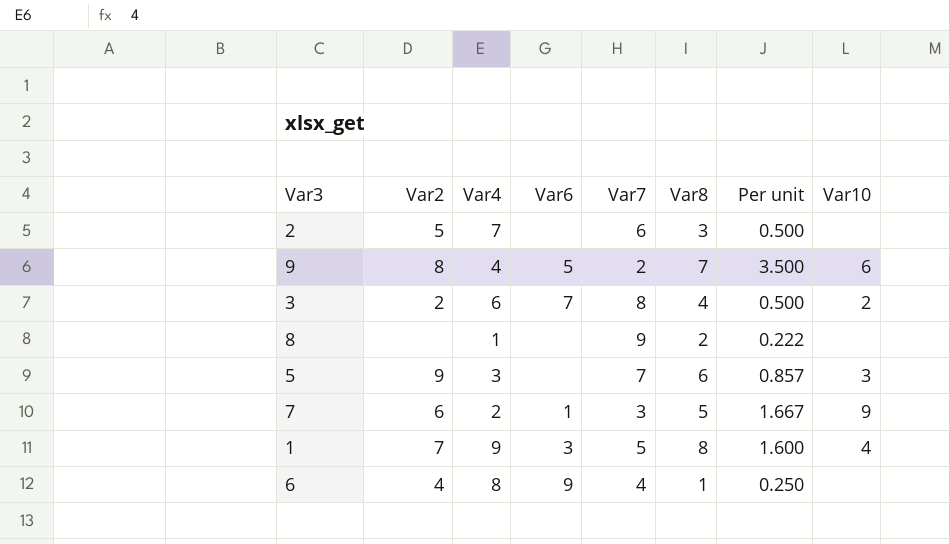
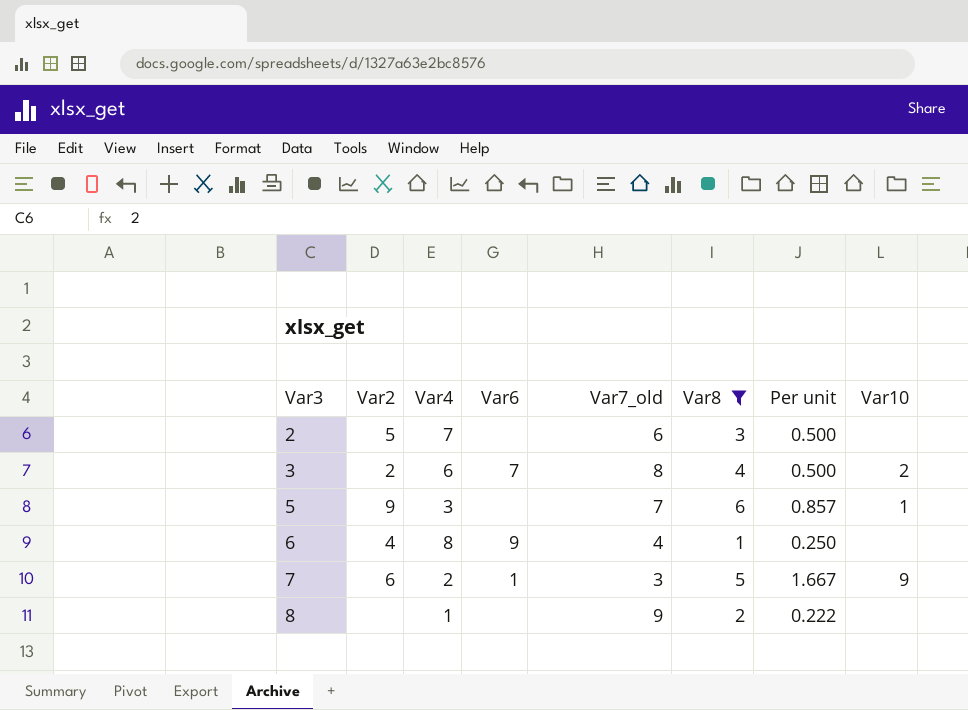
filter: none -> Var8 <= 6
row order: none -> Var3 ascending
column name: Var7 -> Var7_old
5 | Var10: 3 -> 1

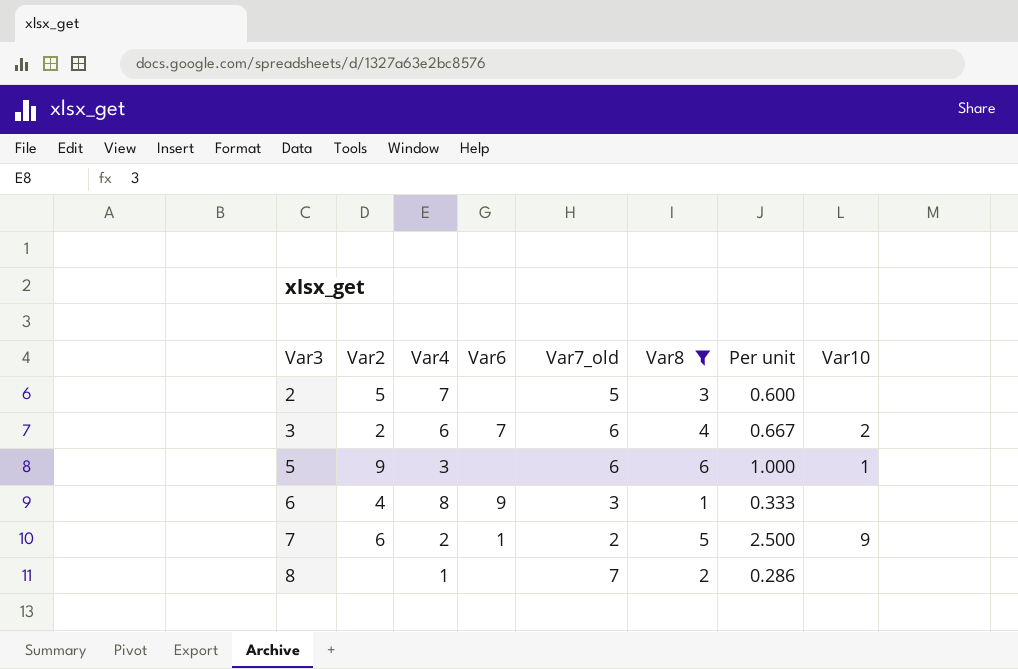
2 | Var7_old: 6 -> 5
2 | Per unit: 0.500 -> 0.600
3 | Var7_old: 8 -> 6
3 | Per unit: 0.500 -> 0.667
5 | Var7_old: 7 -> 6
5 | Per unit: 0.857 -> 1.000
6 | Var7_old: 4 -> 3
6 | Per unit: 0.250 -> 0.333
7 | Var7_old: 3 -> 2
7 | Per unit: 1.667 -> 2.500
8 | Var7_old: 9 -> 7
8 | Per unit: 0.222 -> 0.286

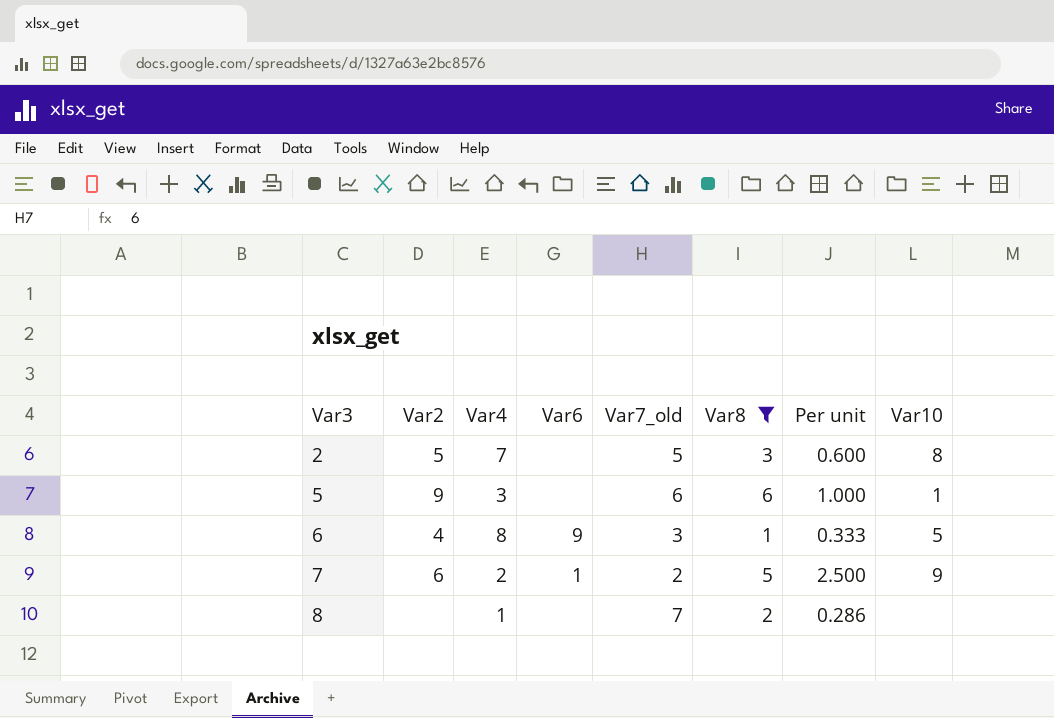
row 3: 2 | 6 | 7 | 6 | 4 | 0.667 | 2 -> none
2 | Var10: none -> 8
6 | Var10: none -> 5

